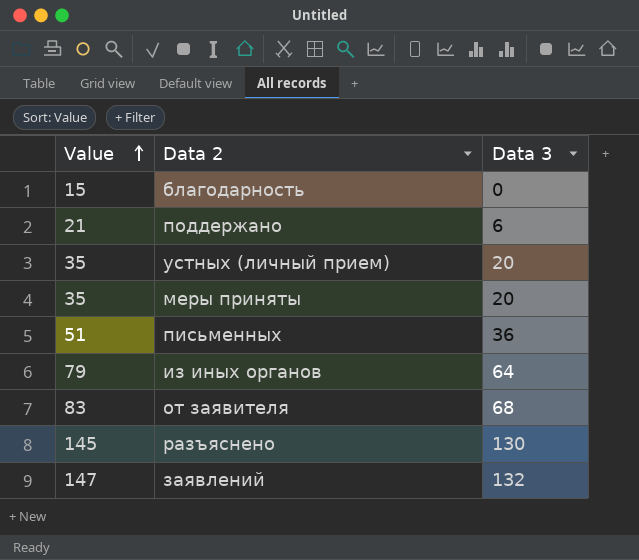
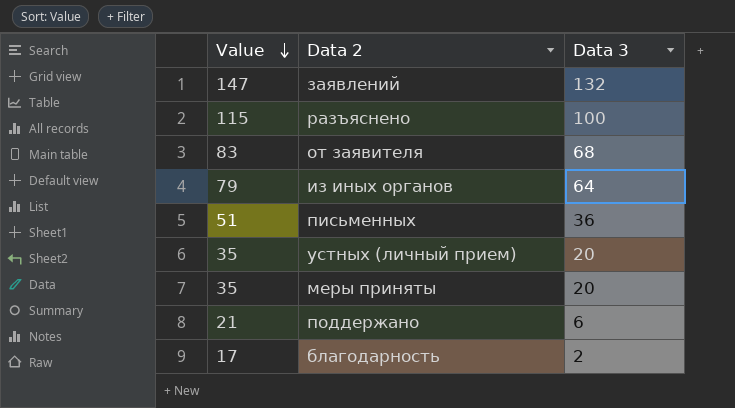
row order: Value ascending -> Value descending
разъяснено | Value: 145 -> 115
разъяснено | Data 3: 130 -> 100
благодарность | Value: 15 -> 17
благодарность | Data 3: 0 -> 2

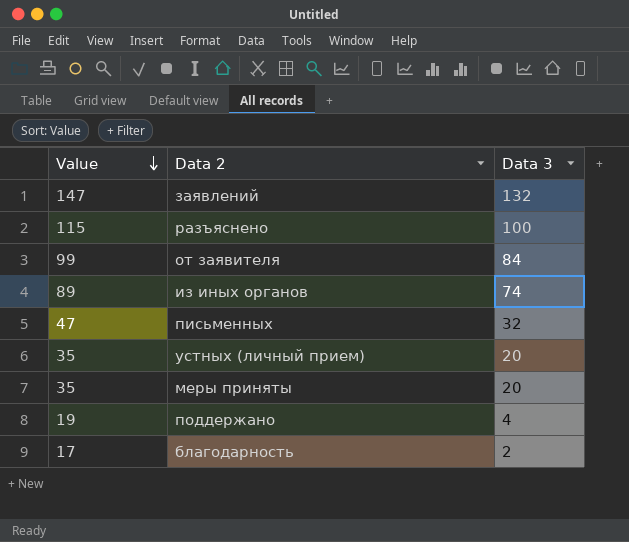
от заявителя | Value: 83 -> 99
от заявителя | Data 3: 68 -> 84
из иных органов | Value: 79 -> 89
из иных органов | Data 3: 64 -> 74
письменных | Value: 51 -> 47
письменных | Data 3: 36 -> 32
поддержано | Value: 21 -> 19
поддержано | Data 3: 6 -> 4

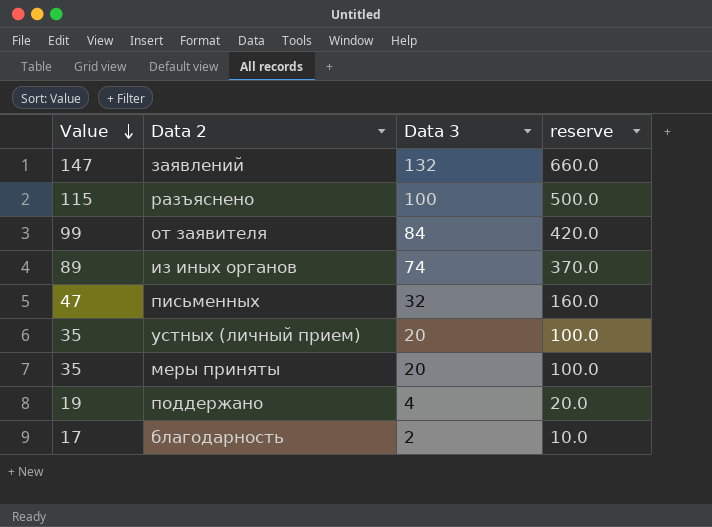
column reserve | formula: none -> [Data 3] * 5

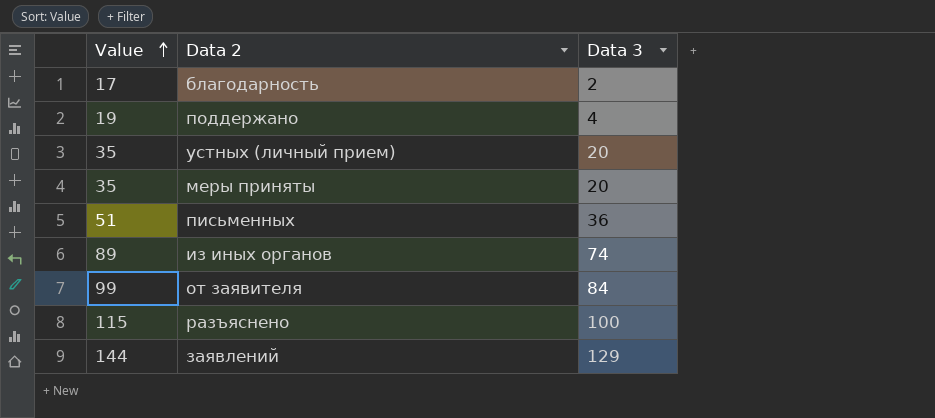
row order: Value descending -> Value ascending
column reserve | formula: [Data 3] * 5 -> none
письменных | Value: 47 -> 51
письменных | Data 3: 32 -> 36
заявлений | Value: 147 -> 144
заявлений | Data 3: 132 -> 129

